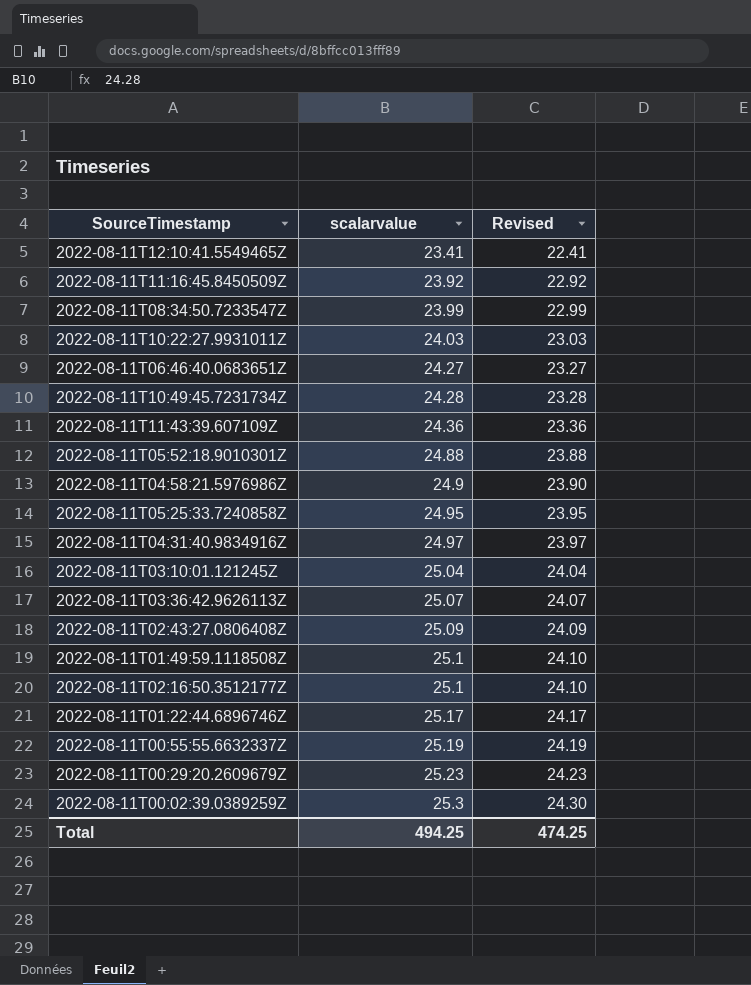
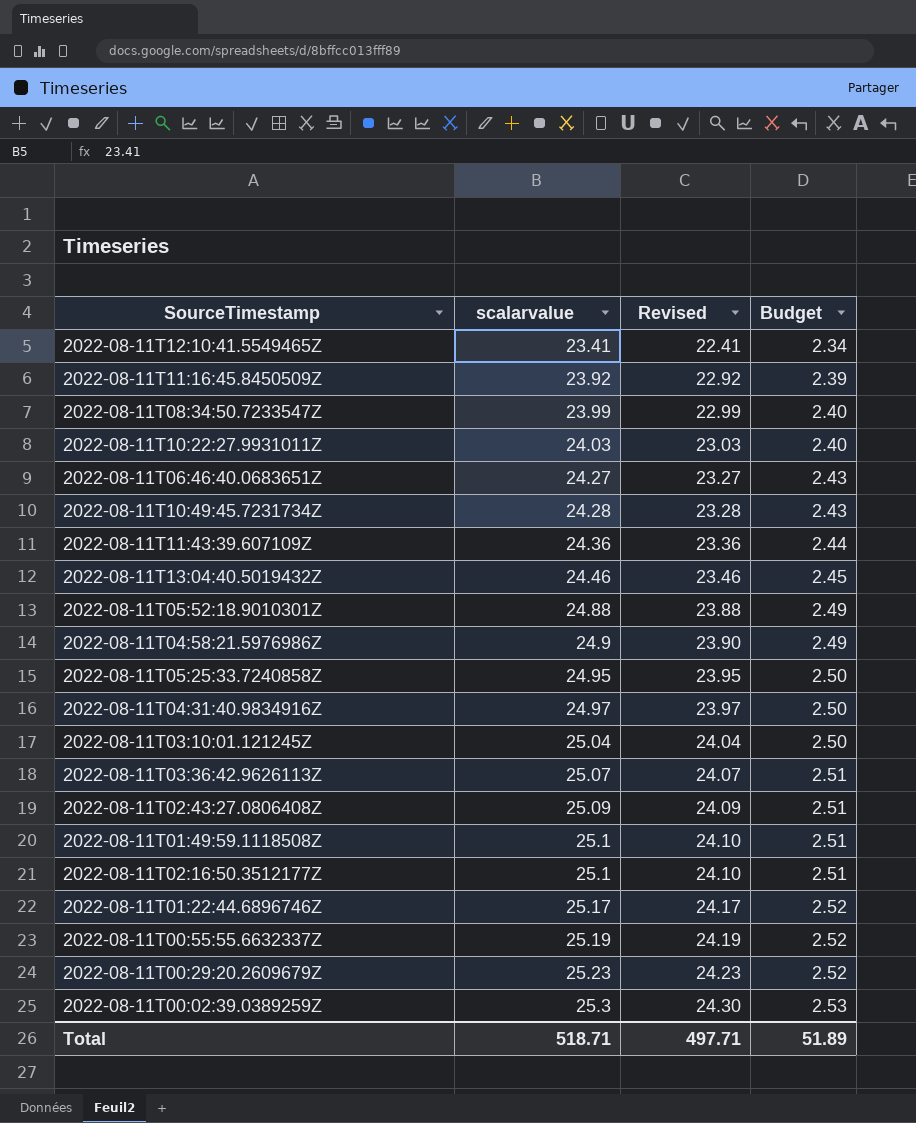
column Budget | formula: none -> [scalarvalue] * 0.1
row 2022-08-11T13:04:40.5019432Z: none -> 24.46 | 23.46 | 2.45
Total | scalarvalue: 494.25 -> 518.71
Total | Revised: 474.25 -> 497.71

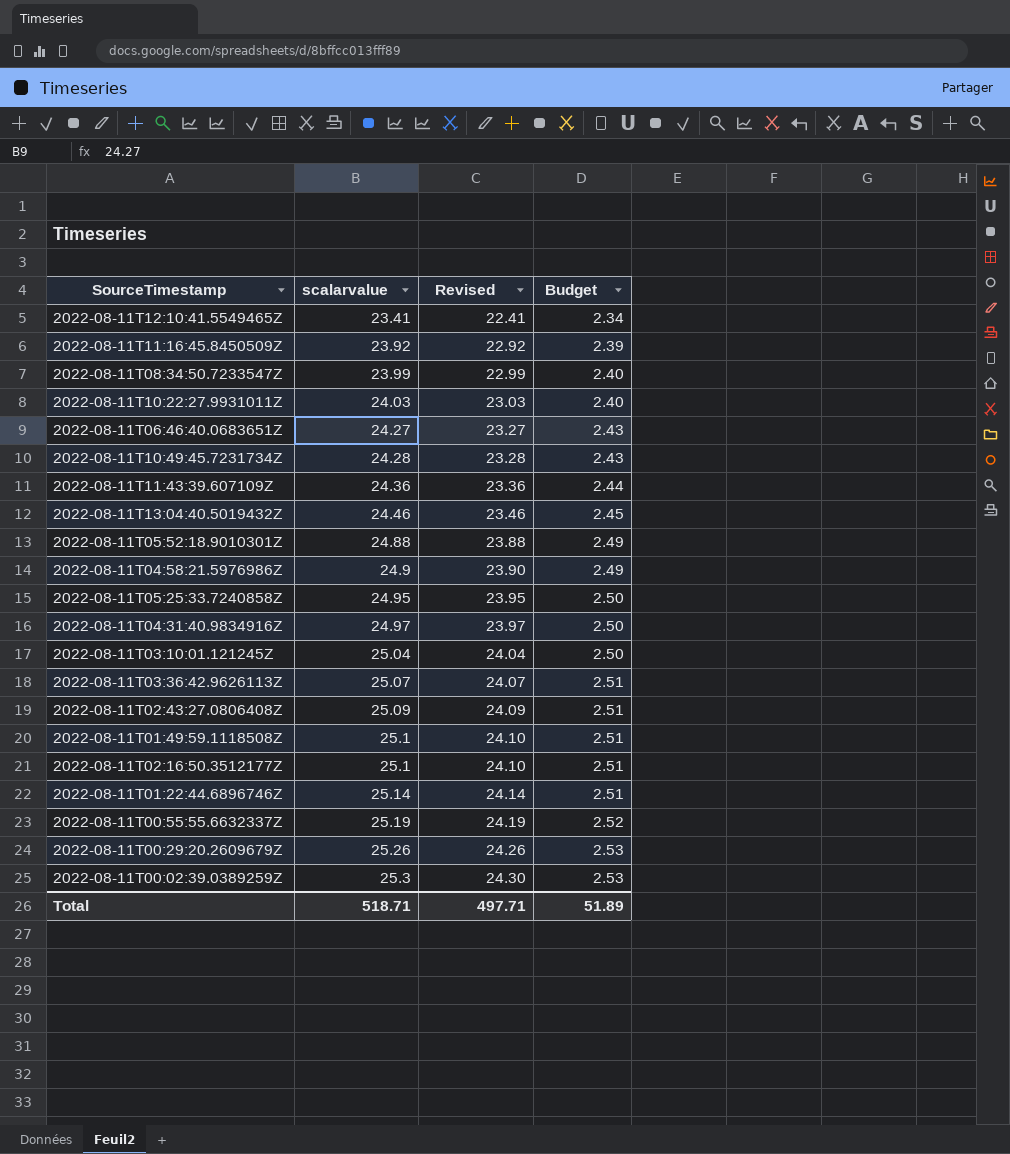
2022-08-11T01:22:44.6896746Z | scalarvalue: 25.17 -> 25.14
2022-08-11T01:22:44.6896746Z | Revised: 24.17 -> 24.14
2022-08-11T01:22:44.6896746Z | Budget: 2.52 -> 2.51
2022-08-11T00:29:20.2609679Z | scalarvalue: 25.23 -> 25.26
2022-08-11T00:29:20.2609679Z | Revised: 24.23 -> 24.26
2022-08-11T00:29:20.2609679Z | Budget: 2.52 -> 2.53

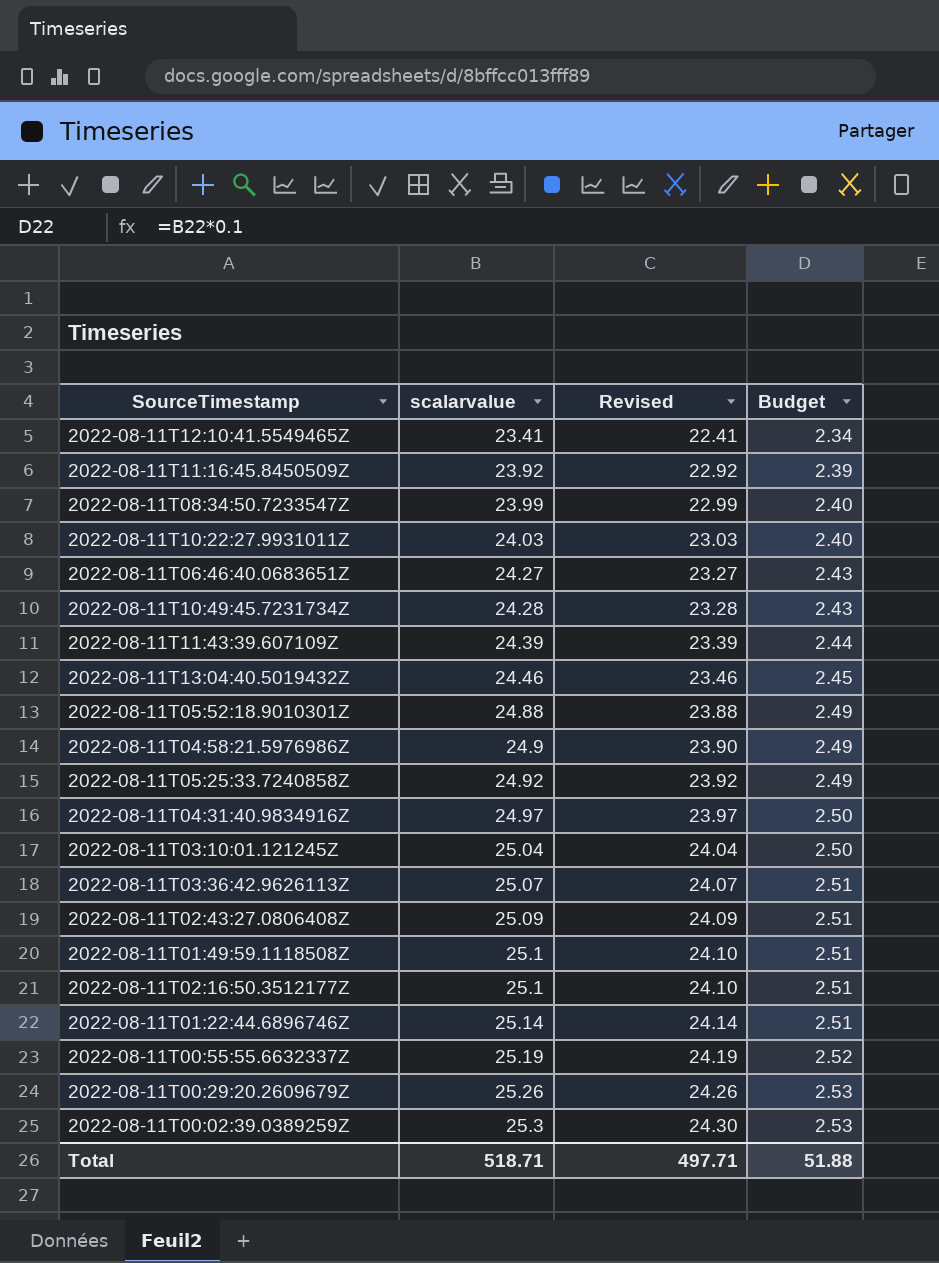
2022-08-11T11:43:39.607109Z | scalarvalue: 24.36 -> 24.39
2022-08-11T11:43:39.607109Z | Revised: 23.36 -> 23.39
2022-08-11T05:25:33.7240858Z | scalarvalue: 24.95 -> 24.92
2022-08-11T05:25:33.7240858Z | Revised: 23.95 -> 23.92
2022-08-11T05:25:33.7240858Z | Budget: 2.50 -> 2.49
Total | Budget: 51.89 -> 51.88

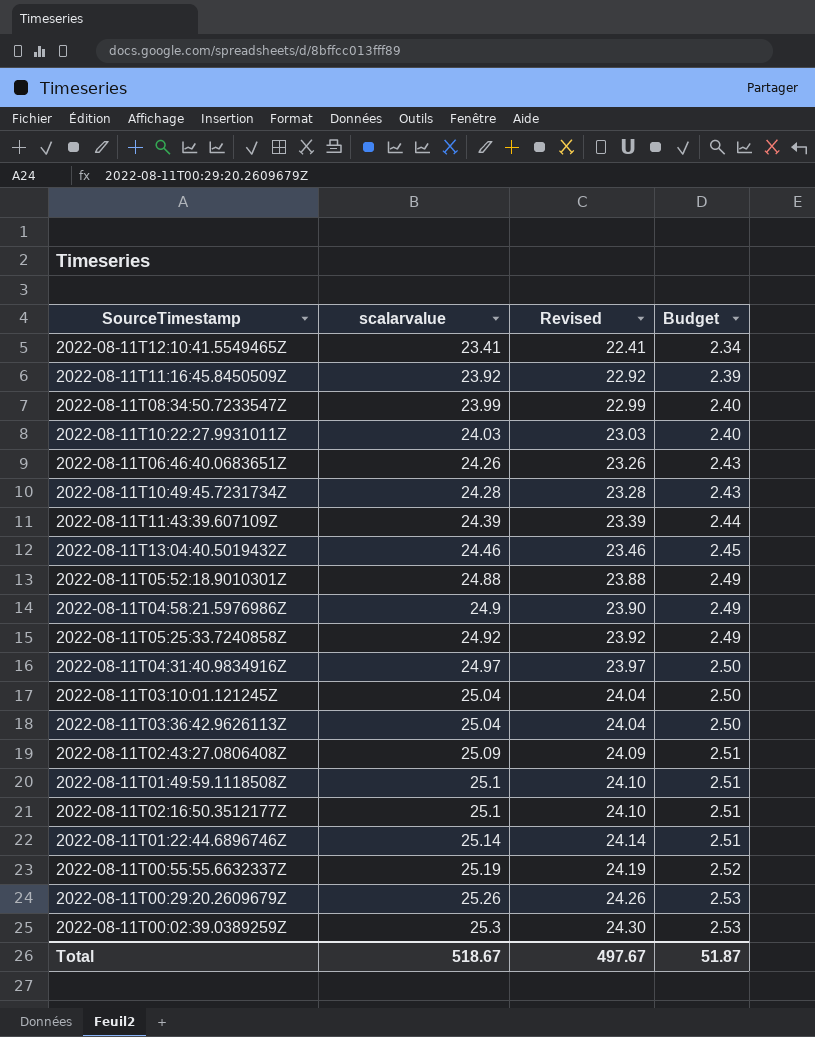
2022-08-11T06:46:40.0683651Z | scalarvalue: 24.27 -> 24.26
2022-08-11T06:46:40.0683651Z | Revised: 23.27 -> 23.26
2022-08-11T03:36:42.9626113Z | scalarvalue: 25.07 -> 25.04
2022-08-11T03:36:42.9626113Z | Revised: 24.07 -> 24.04
2022-08-11T03:36:42.9626113Z | Budget: 2.51 -> 2.50
Total | scalarvalue: 518.71 -> 518.67
Total | Revised: 497.71 -> 497.67
Total | Budget: 51.88 -> 51.87

